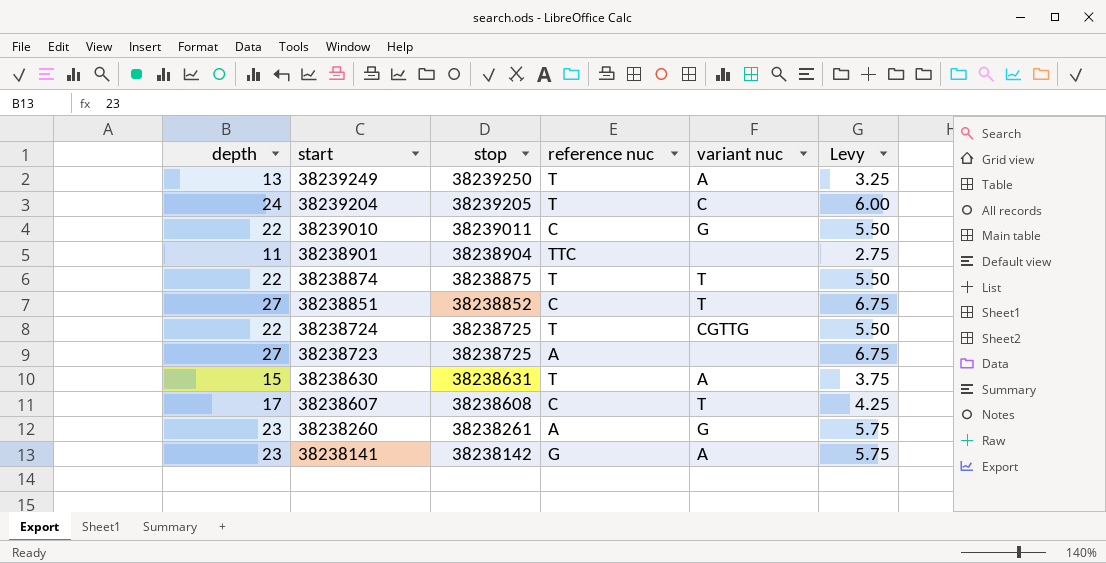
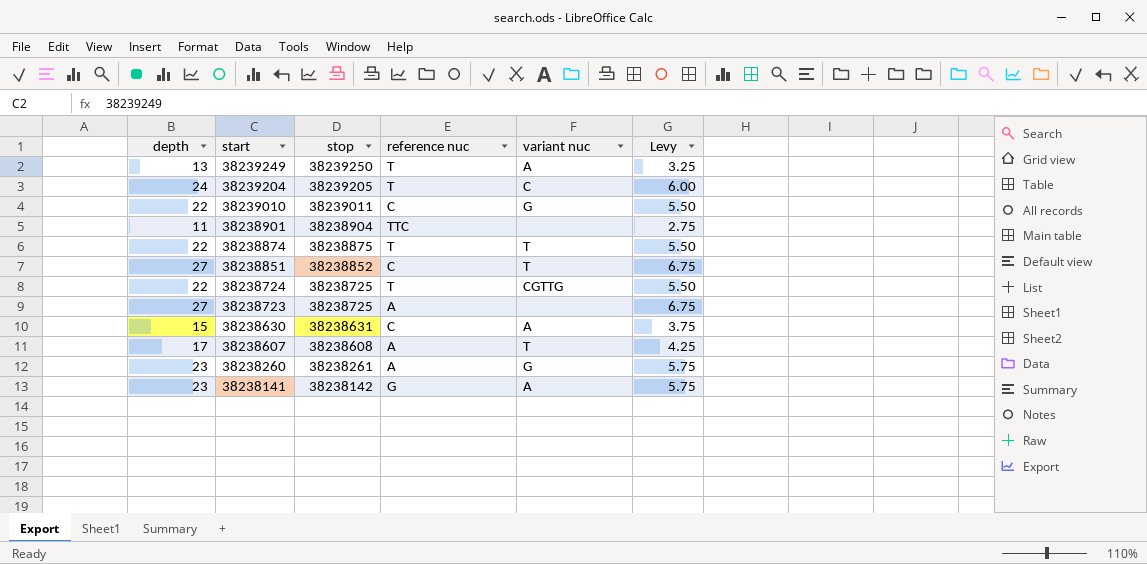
38238630 | reference nuc: T -> C
38238607 | reference nuc: C -> A

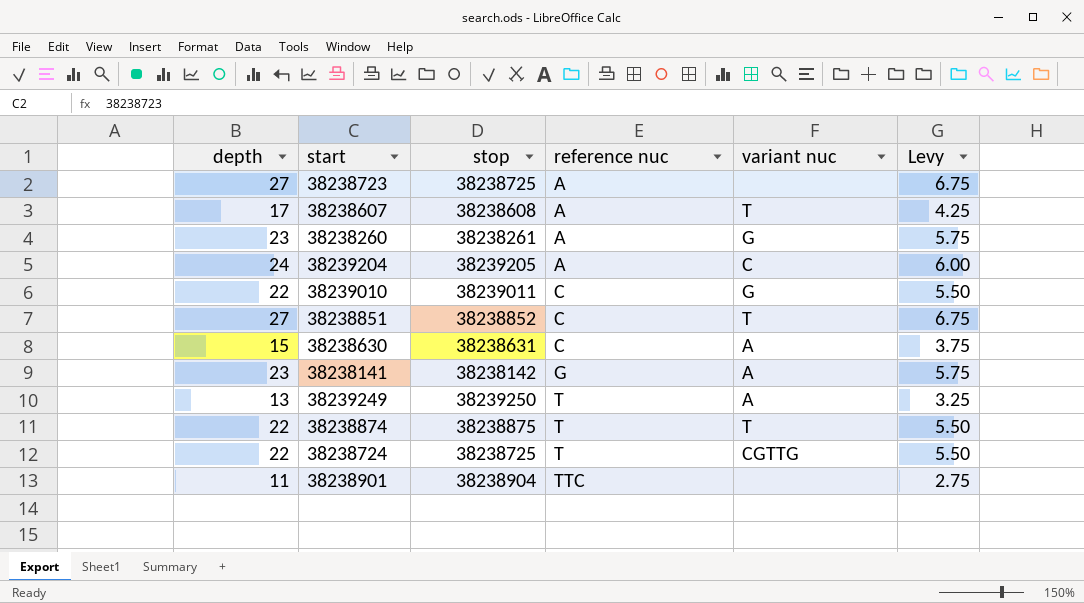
row order: start descending -> reference nuc ascending
38239204 | reference nuc: T -> A

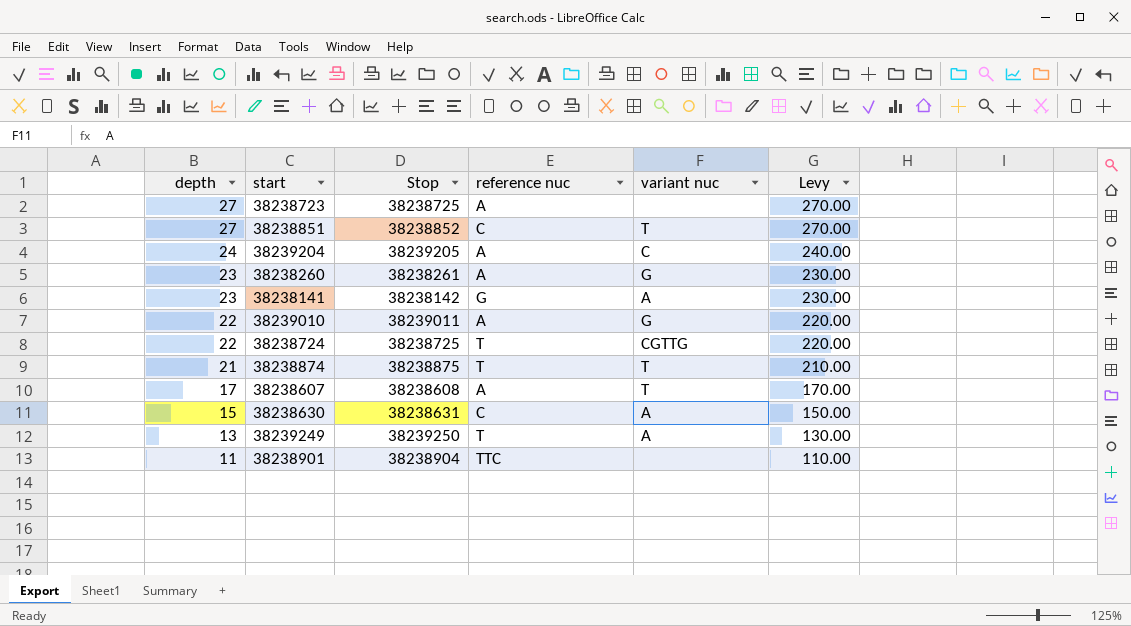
row order: reference nuc ascending -> depth descending
column name: stop -> Stop
column Levy | formula: [depth] * 0.25 -> [depth] * 10
38239010 | reference nuc: C -> A
38238874 | depth: 22 -> 21

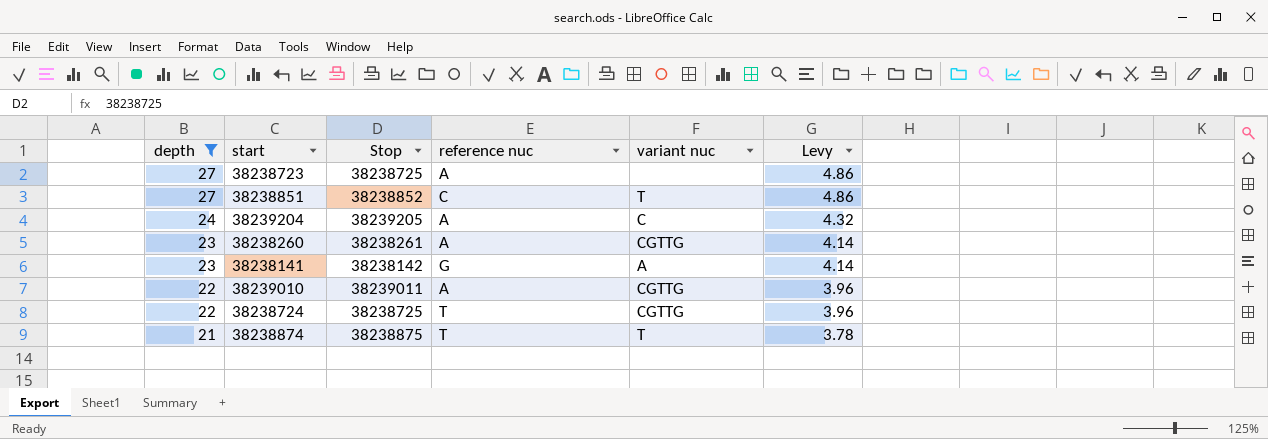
filter: none -> depth >= 21
column Levy | formula: [depth] * 10 -> [depth] * 0.18
38238260 | variant nuc: G -> CGTTG
38239010 | variant nuc: G -> CGTTG

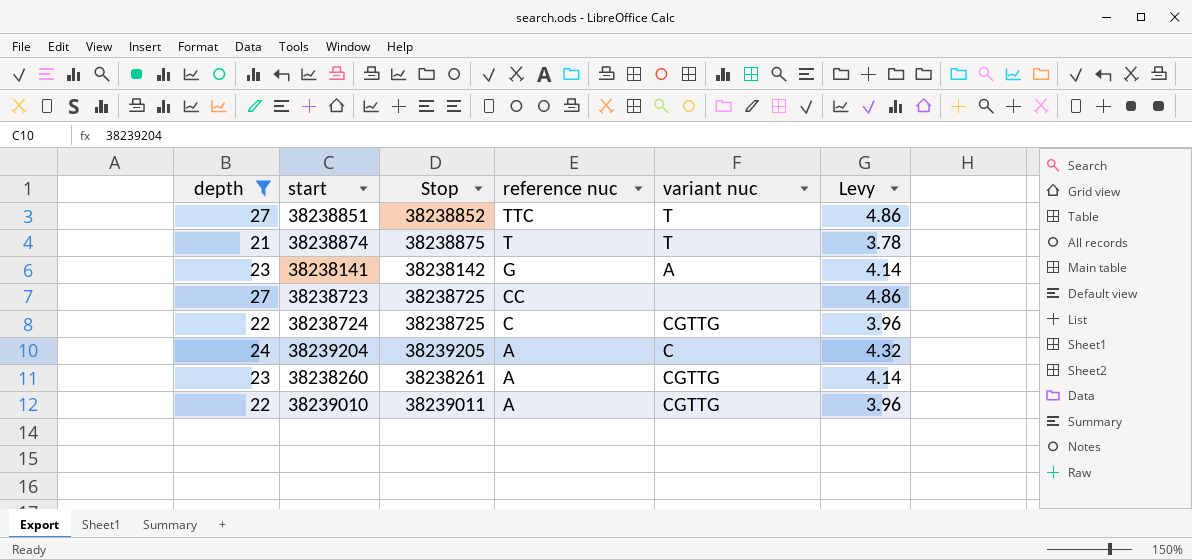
row order: depth descending -> reference nuc descending
38238851 | reference nuc: C -> TTC
38238723 | reference nuc: A -> CC
38238724 | reference nuc: T -> C

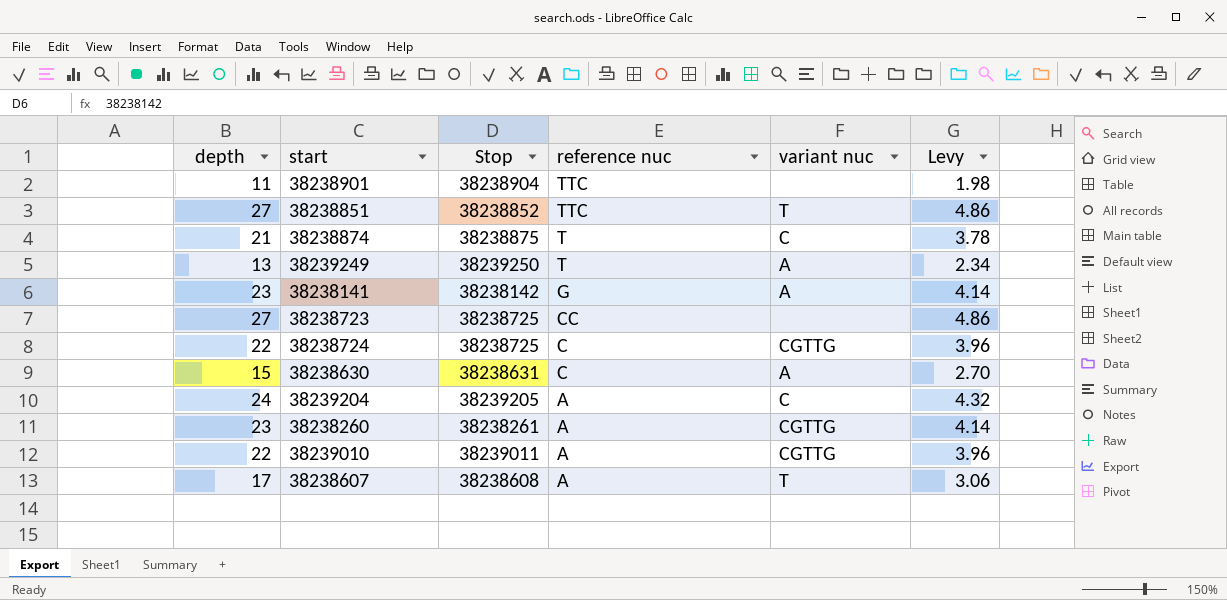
filter: depth >= 21 -> none
38238874 | variant nuc: T -> C

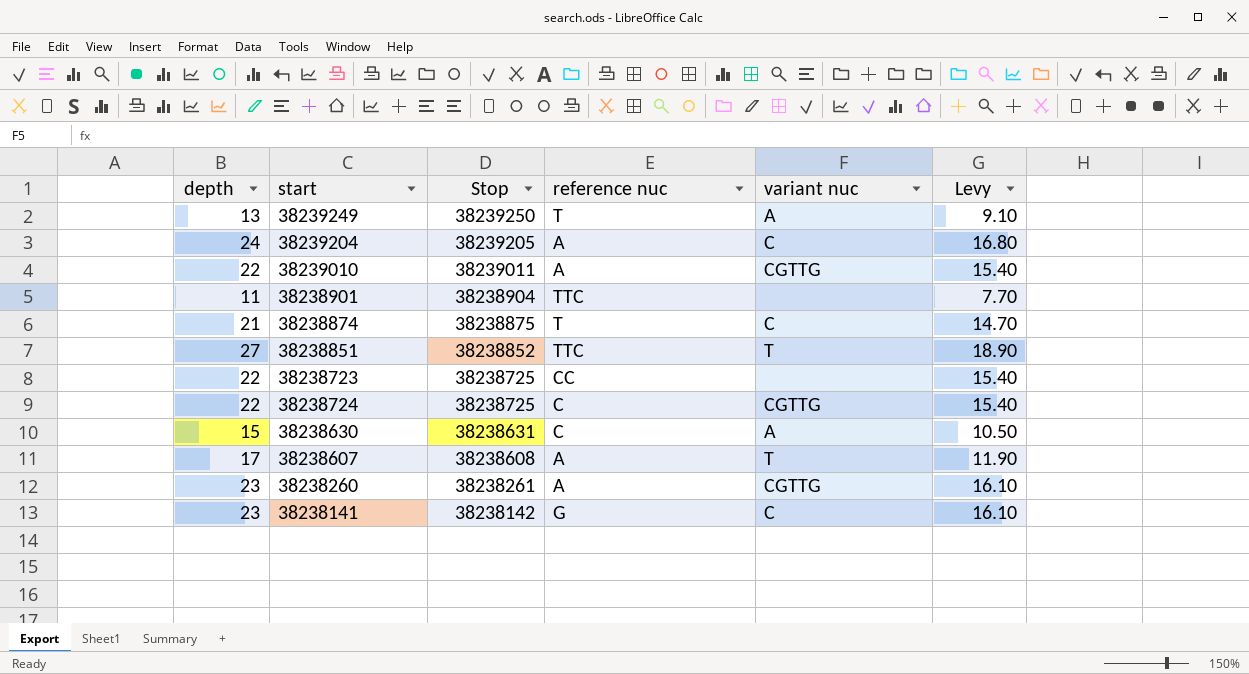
row order: reference nuc descending -> Stop descending
column Levy | formula: [depth] * 0.18 -> [depth] * 0.7
38238723 | depth: 27 -> 22
38238141 | variant nuc: A -> C

